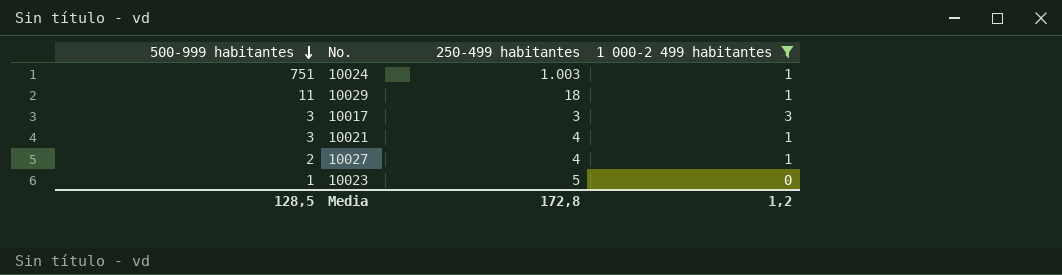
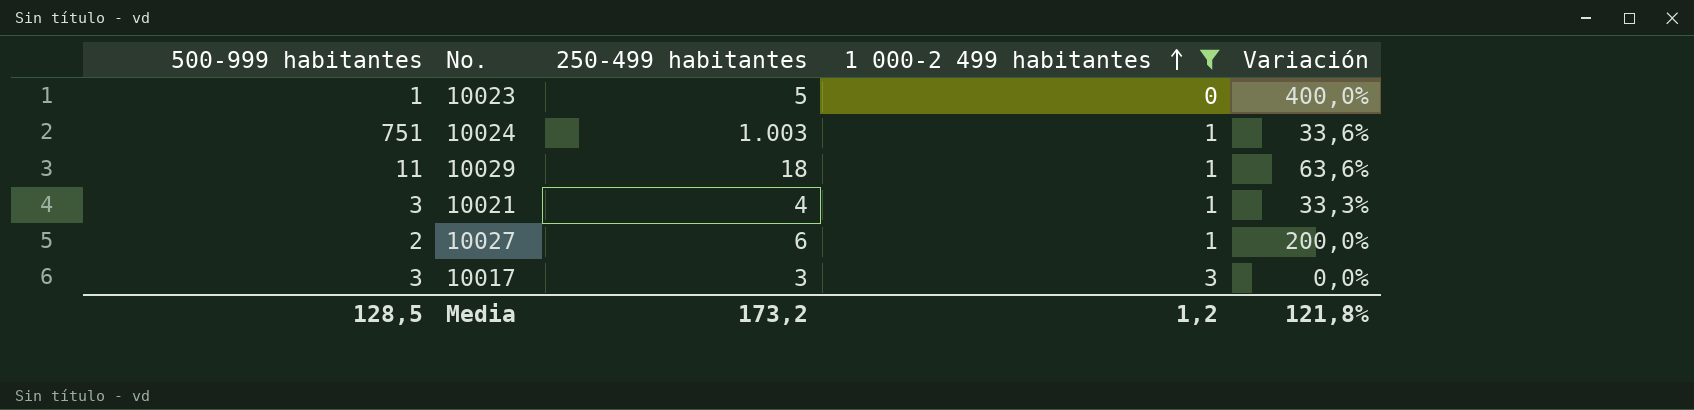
row order: 500-999 habitantes descending -> 1 000-2 499 habitantes ascending
column Variación | formula: none -> ([250-499 habitantes] - [500-999 habitantes]) / [500-999 habitantes]
10027 | 250-499 habitantes: 4 -> 6
Media | 250-499 habitantes: 172,8 -> 173,2

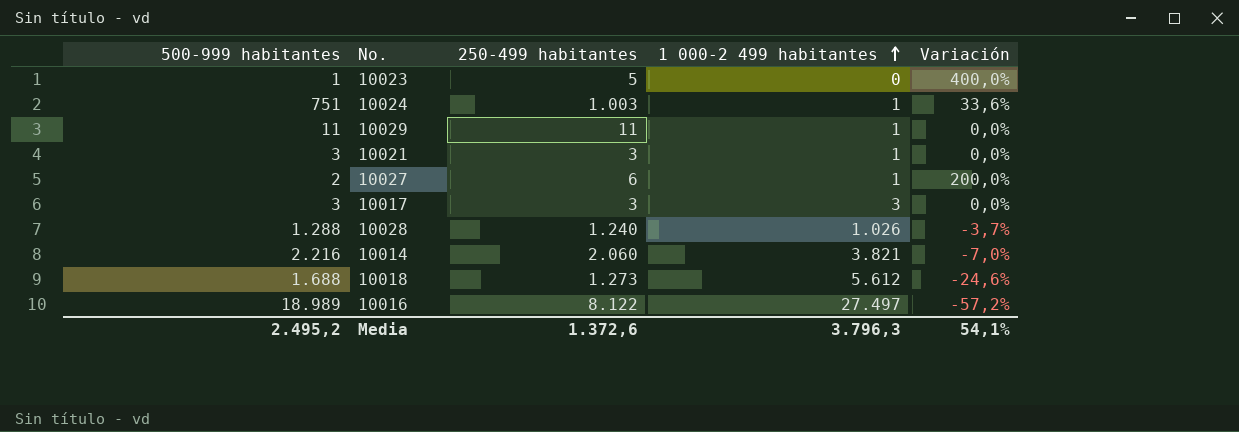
filter: 1 000-2 499 habitantes <= 3 -> none
10029 | 250-499 habitantes: 18 -> 11
10029 | Variación: 63,6% -> 0,0%
10021 | 250-499 habitantes: 4 -> 3
10021 | Variación: 33,3% -> 0,0%
Media | 500-999 habitantes: 128,5 -> 2.495,2
Media | 250-499 habitantes: 173,2 -> 1.372,6
Media | 1 000-2 499 habitantes: 1,2 -> 3.796,3
Media | Variación: 121,8% -> 54,1%

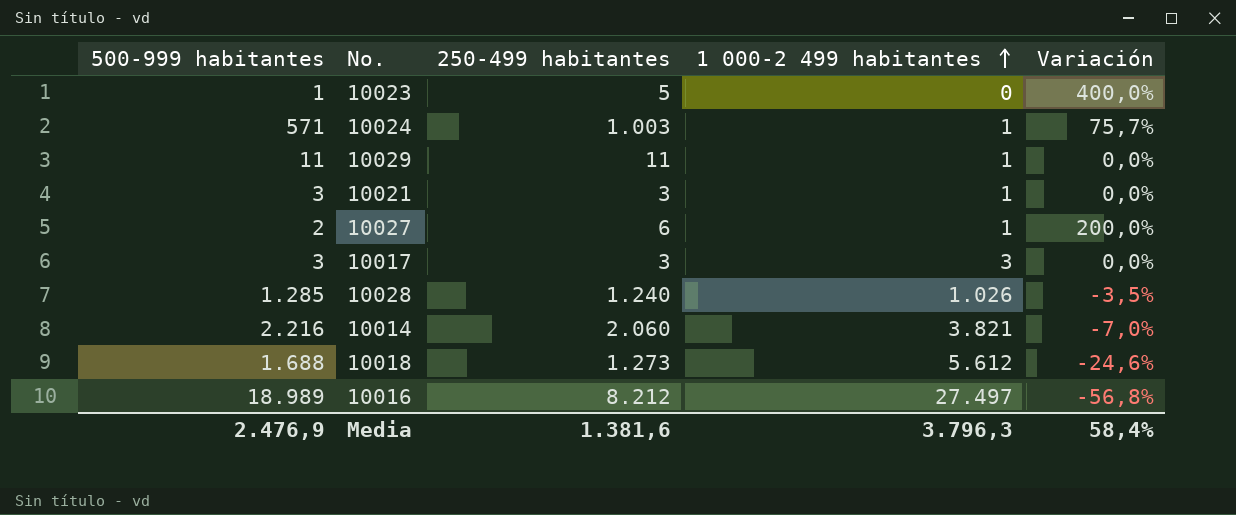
10024 | 500-999 habitantes: 751 -> 571
10024 | Variación: 33,6% -> 75,7%
10028 | 500-999 habitantes: 1.288 -> 1.285
10028 | Variación: -3,7% -> -3,5%
10016 | 250-499 habitantes: 8.122 -> 8.212
10016 | Variación: -57,2% -> -56,8%
Media | 500-999 habitantes: 2.495,2 -> 2.476,9
Media | 250-499 habitantes: 1.372,6 -> 1.381,6
Media | Variación: 54,1% -> 58,4%

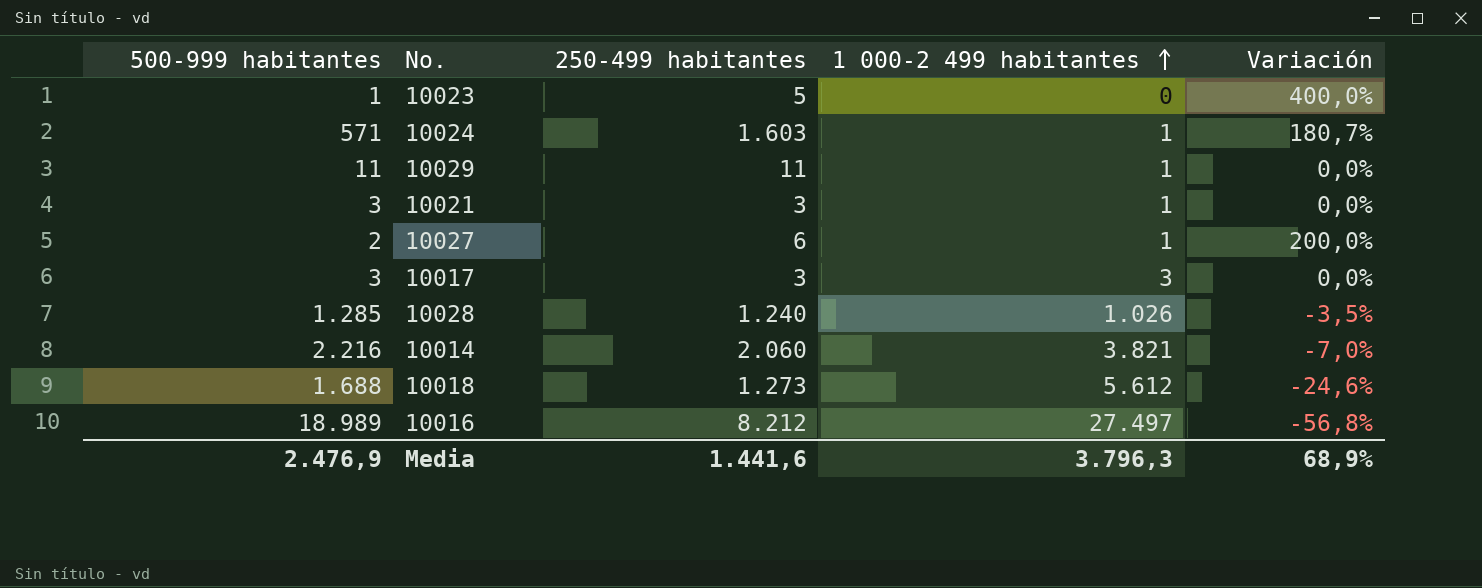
10024 | 250-499 habitantes: 1.003 -> 1.603
10024 | Variación: 75,7% -> 180,7%
Media | 250-499 habitantes: 1.381,6 -> 1.441,6
Media | Variación: 58,4% -> 68,9%

